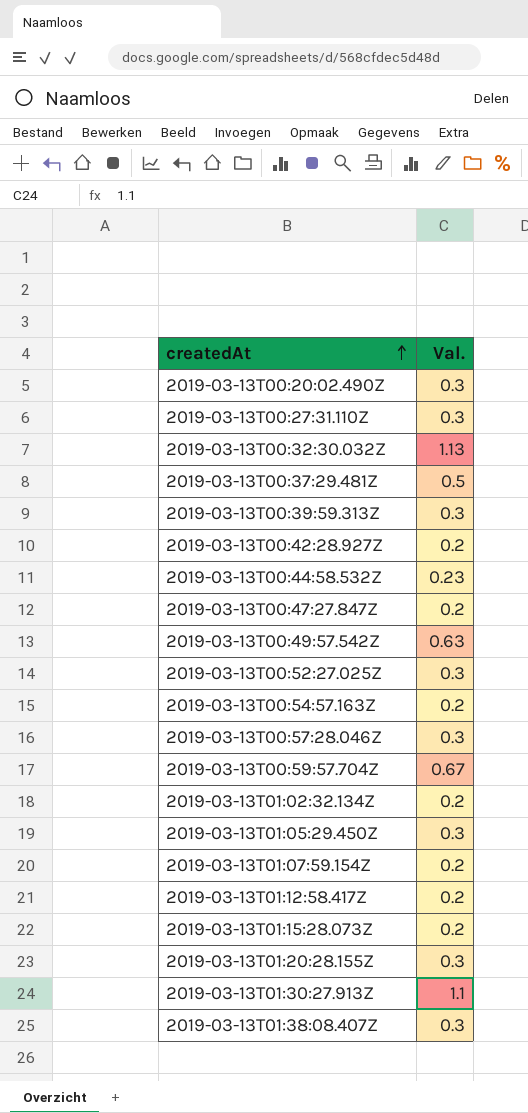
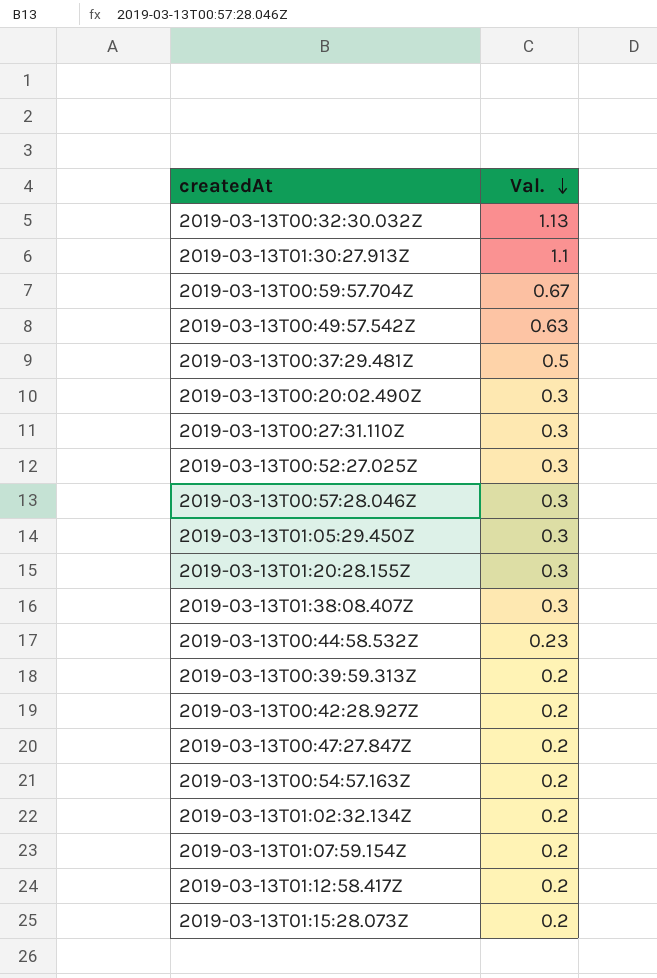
row order: createdAt ascending -> Val. descending
2019-03-13T00:39:59.313Z | Val.: 0.3 -> 0.2

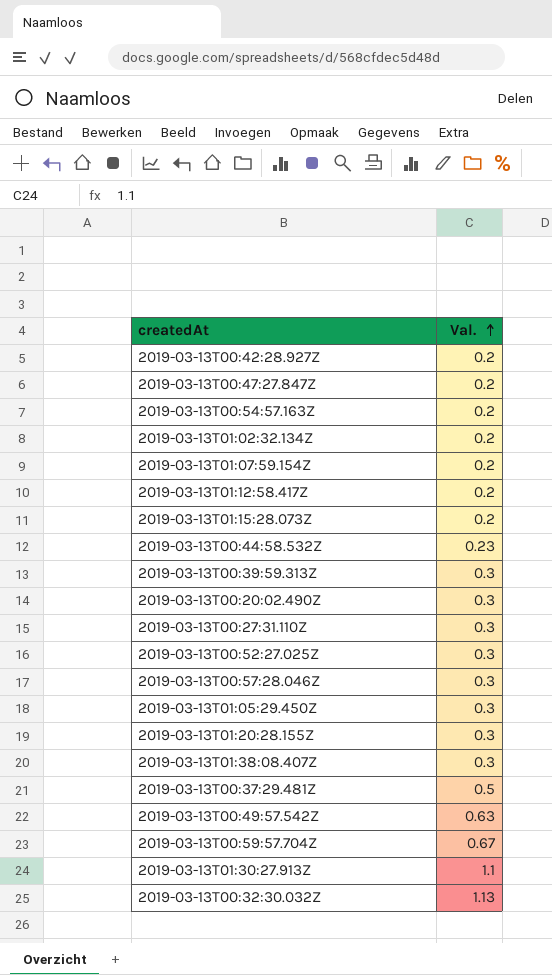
row order: Val. descending -> Val. ascending
2019-03-13T00:39:59.313Z | Val.: 0.2 -> 0.3

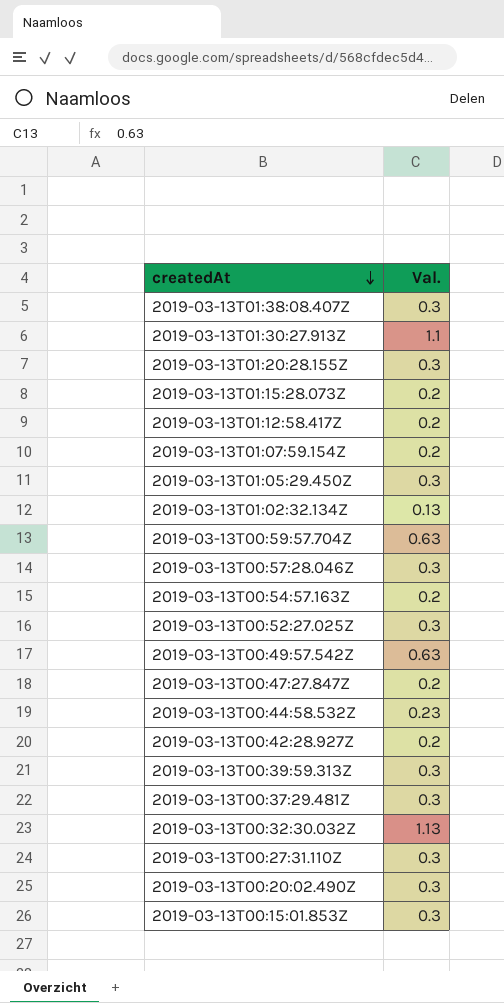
row order: Val. ascending -> createdAt descending
2019-03-13T01:02:32.134Z | Val.: 0.2 -> 0.13
2019-03-13T00:59:57.704Z | Val.: 0.67 -> 0.63
2019-03-13T00:37:29.481Z | Val.: 0.5 -> 0.3
row 2019-03-13T00:15:01.853Z: none -> 0.3

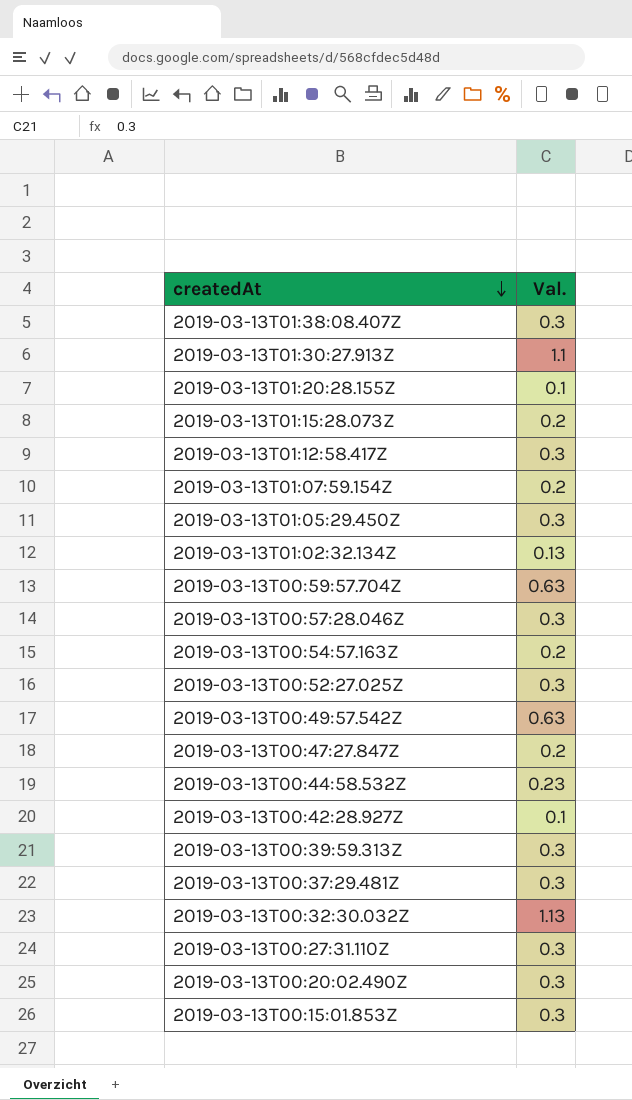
2019-03-13T01:20:28.155Z | Val.: 0.3 -> 0.1
2019-03-13T01:12:58.417Z | Val.: 0.2 -> 0.3
2019-03-13T00:42:28.927Z | Val.: 0.2 -> 0.1

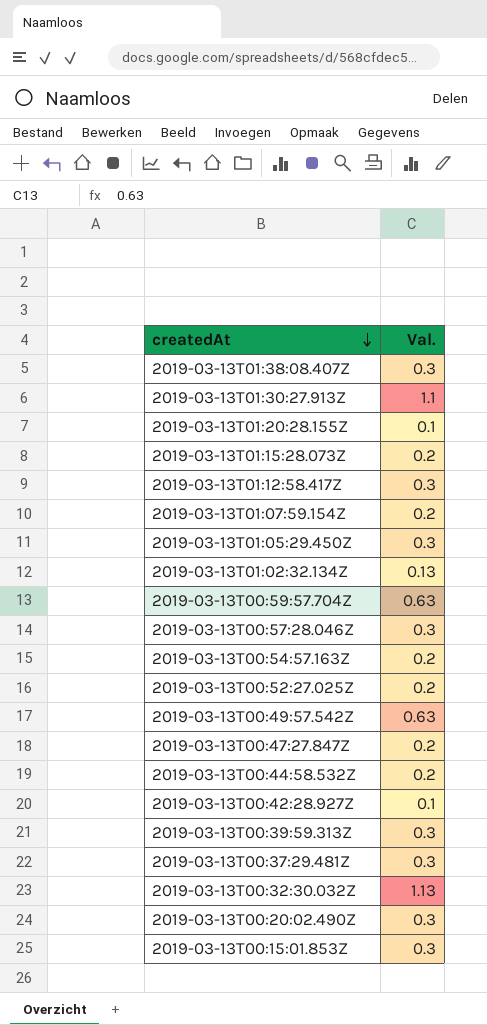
row 2019-03-13T00:27:31.110Z: 0.3 -> none
2019-03-13T00:52:27.025Z | Val.: 0.3 -> 0.2
2019-03-13T00:44:58.532Z | Val.: 0.23 -> 0.2

